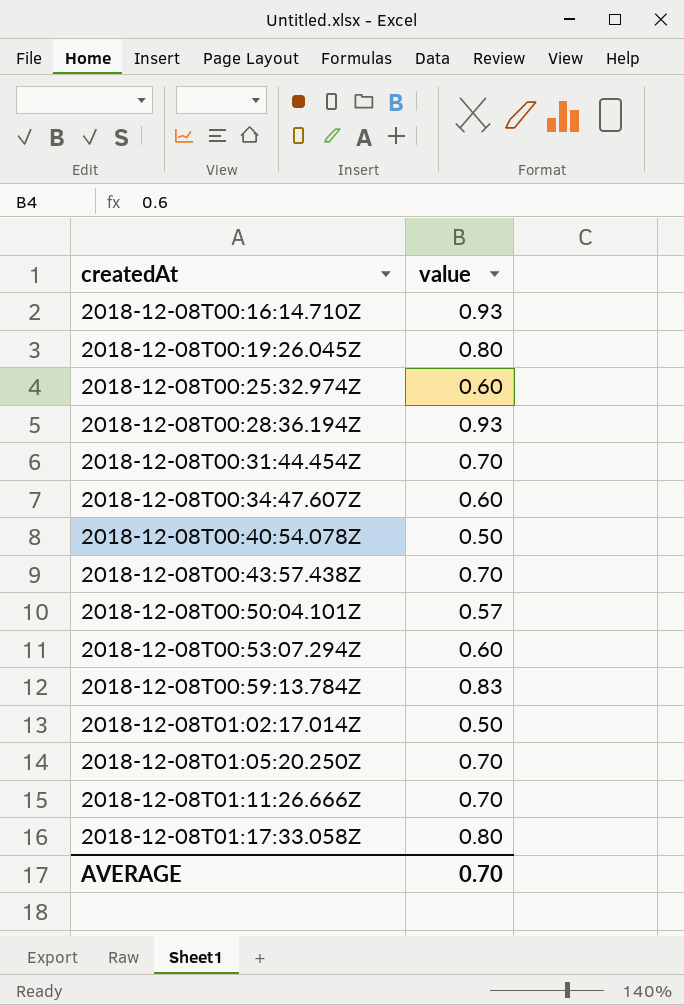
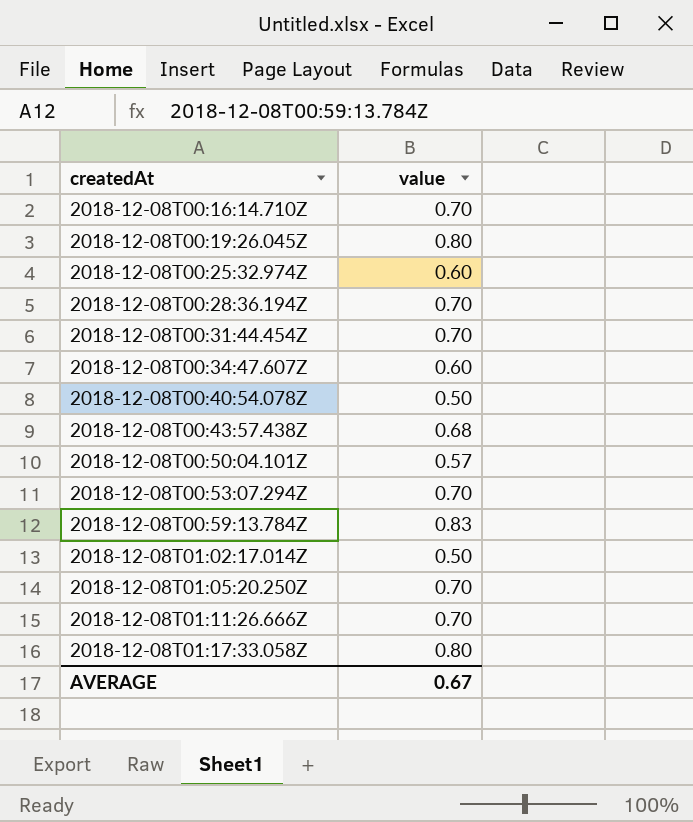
2018-12-08T00:16:14.710Z | value: 0.93 -> 0.70
2018-12-08T00:28:36.194Z | value: 0.93 -> 0.70
2018-12-08T00:43:57.438Z | value: 0.70 -> 0.68
2018-12-08T00:53:07.294Z | value: 0.60 -> 0.70
AVERAGE | value: 0.70 -> 0.67

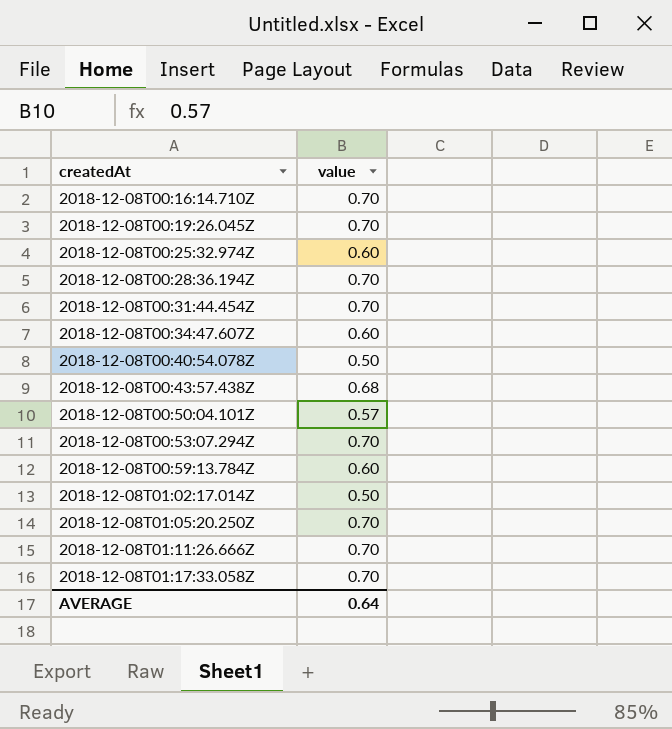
2018-12-08T00:19:26.045Z | value: 0.80 -> 0.70
2018-12-08T00:59:13.784Z | value: 0.83 -> 0.60
2018-12-08T01:17:33.058Z | value: 0.80 -> 0.70
AVERAGE | value: 0.67 -> 0.64

